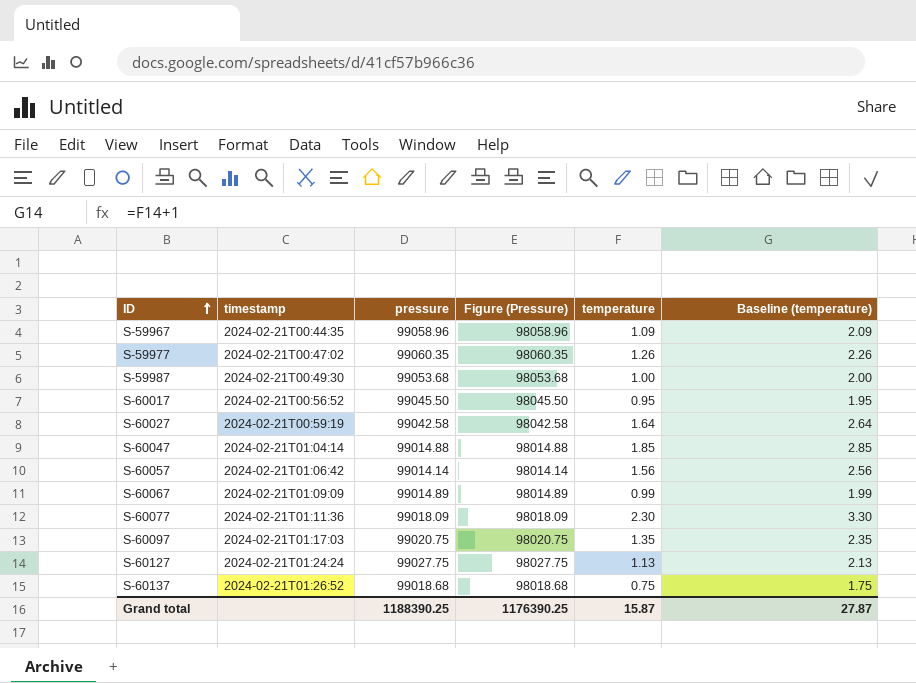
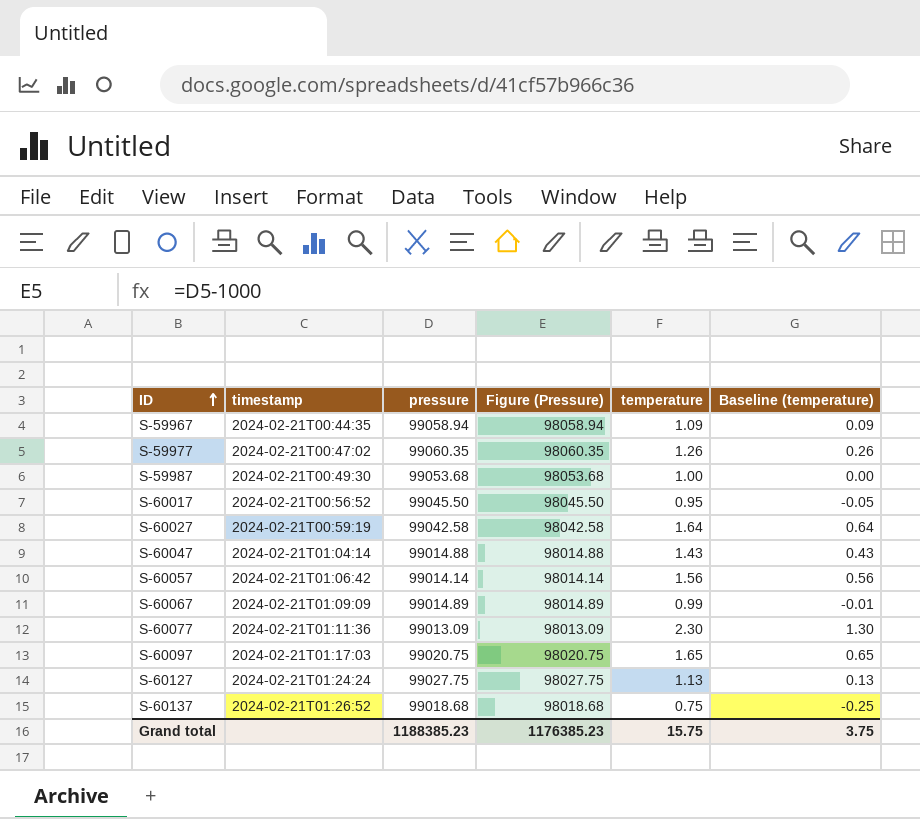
column Baseline (temperature) | formula: [temperature] + 1 -> [temperature] - 1
S-59967 | pressure: 99058.96 -> 99058.94
S-59967 | Figure (Pressure): 98058.96 -> 98058.94
S-60047 | temperature: 1.85 -> 1.43
S-60077 | pressure: 99018.09 -> 99013.09
S-60077 | Figure (Pressure): 98018.09 -> 98013.09
S-60097 | temperature: 1.35 -> 1.65
Grand total | pressure: 1188390.25 -> 1188385.23
Grand total | Figure (Pressure): 1176390.25 -> 1176385.23
Grand total | temperature: 15.87 -> 15.75
Grand total | Baseline (temperature): 27.87 -> 3.75

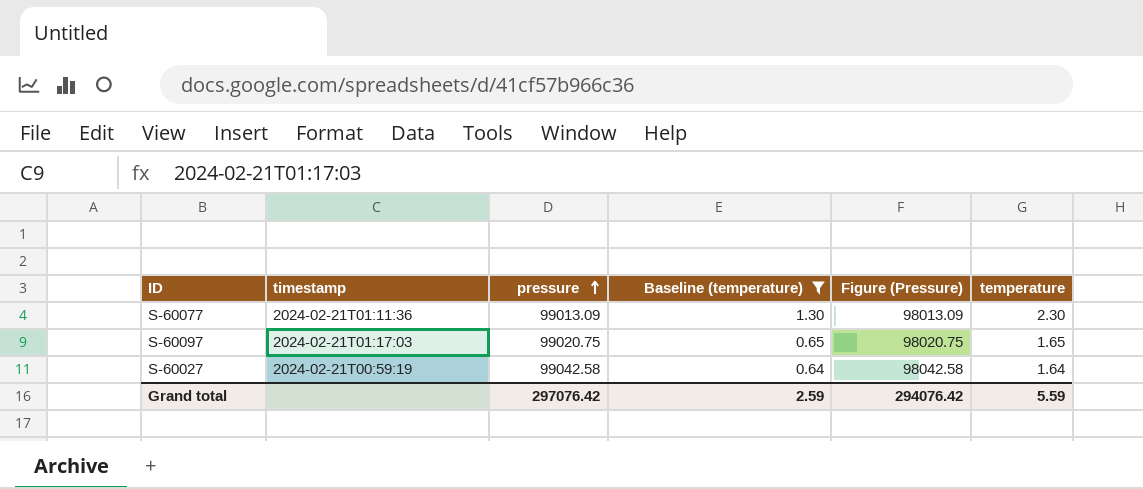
filter: none -> Baseline (temperature) >= 0.64
row order: ID ascending -> pressure ascending
column Baseline (temperature) | position: 6 -> 4
Grand total | pressure: 1188385.23 -> 297076.42
Grand total | Baseline (temperature): 3.75 -> 2.59
Grand total | Figure (Pressure): 1176385.23 -> 294076.42
Grand total | temperature: 15.75 -> 5.59

